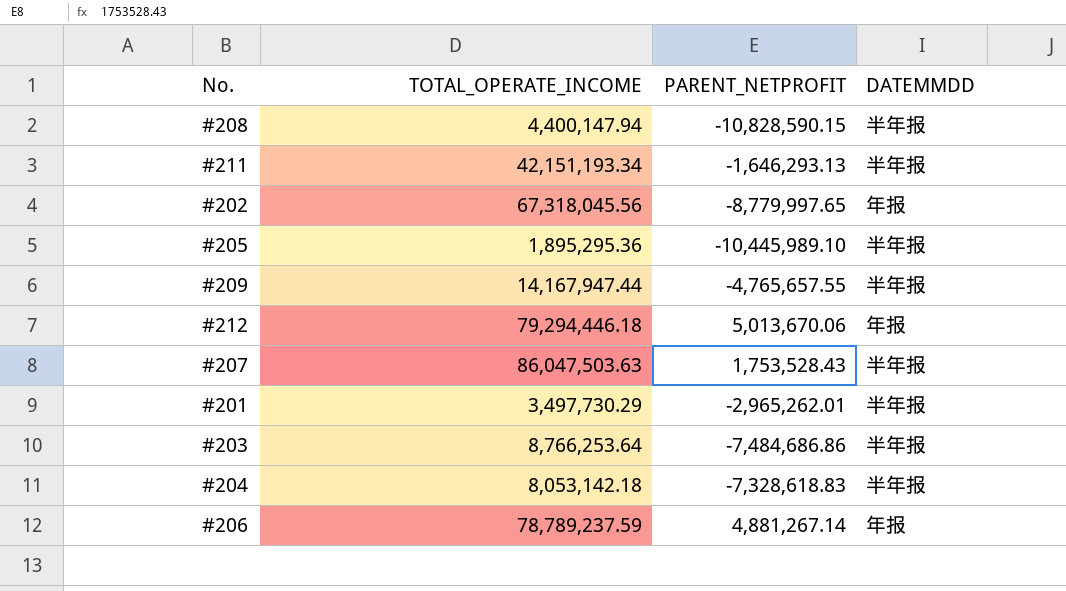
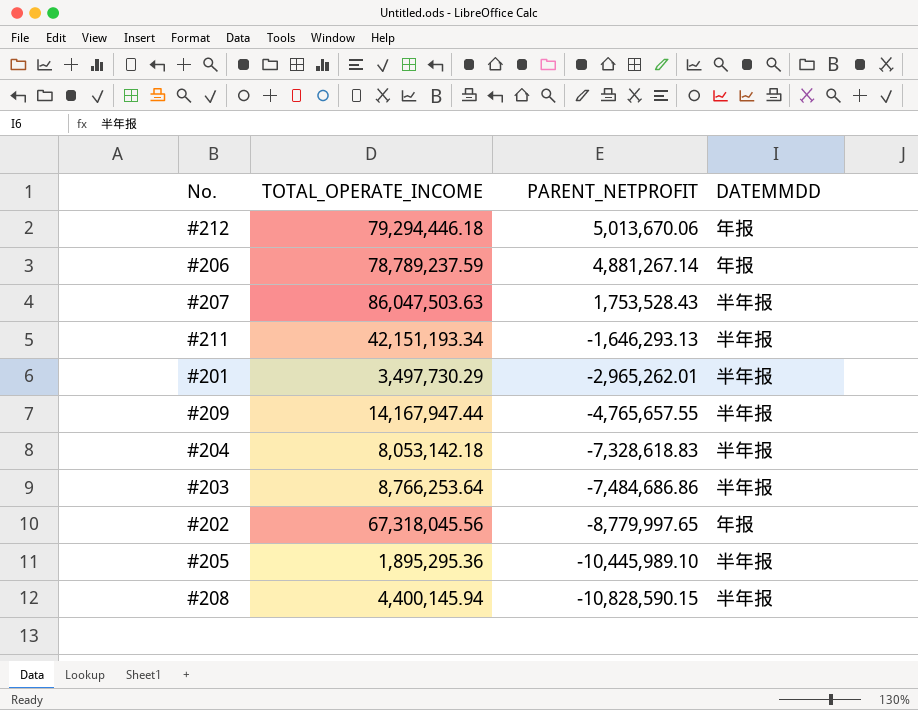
row order: none -> PARENT_NETPROFIT descending
#208 | TOTAL_OPERATE_INCOME: 4,400,147.94 -> 4,400,145.94

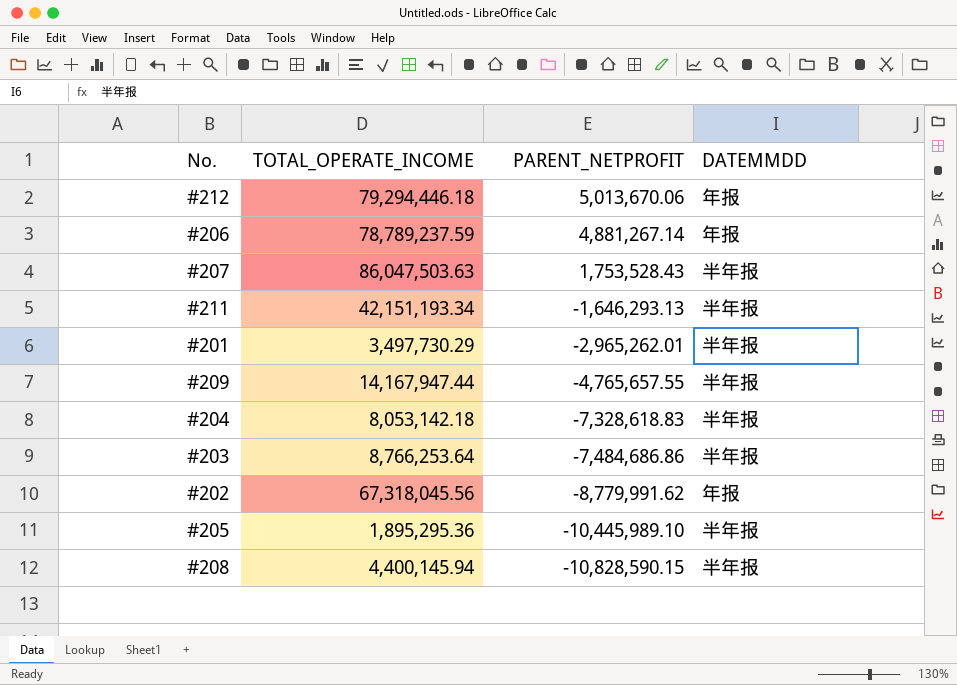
#202 | PARENT_NETPROFIT: -8,779,997.65 -> -8,779,991.62

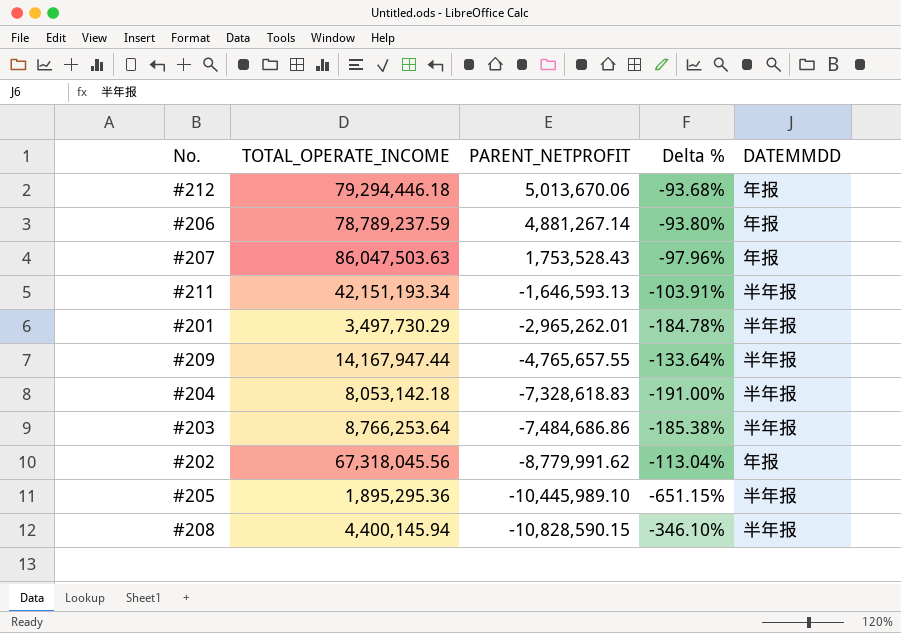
column Delta % | formula: none -> ([PARENT_NETPROFIT] - [TOTAL_OPERATE_INCOME]) / [TOTAL_OPERATE_INCOME]
#207 | DATEMMDD: 半年报 -> 年报
#211 | PARENT_NETPROFIT: -1,646,293.13 -> -1,646,593.13

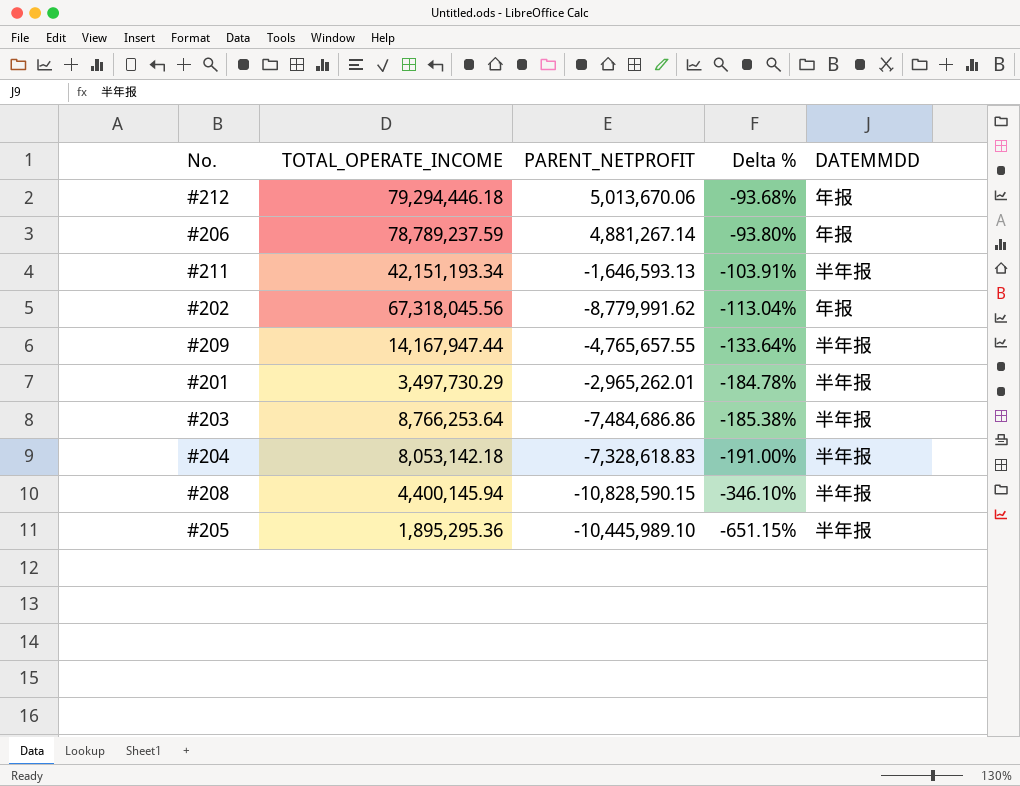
row order: PARENT_NETPROFIT descending -> Delta % descending
row #207: 86,047,503.63 | 1,753,528.43 | -97.96% | 年报 -> none

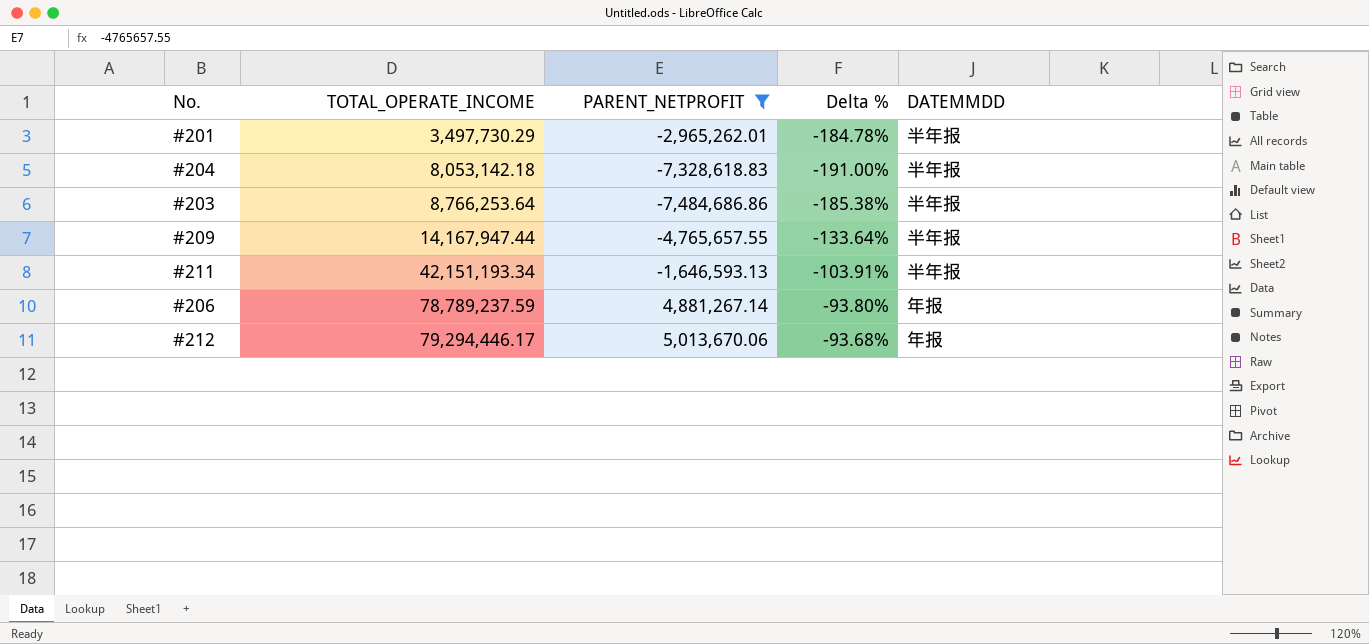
filter: none -> PARENT_NETPROFIT >= -7,484,686.86
row order: Delta % descending -> TOTAL_OPERATE_INCOME ascending
#212 | TOTAL_OPERATE_INCOME: 79,294,446.18 -> 79,294,446.17

